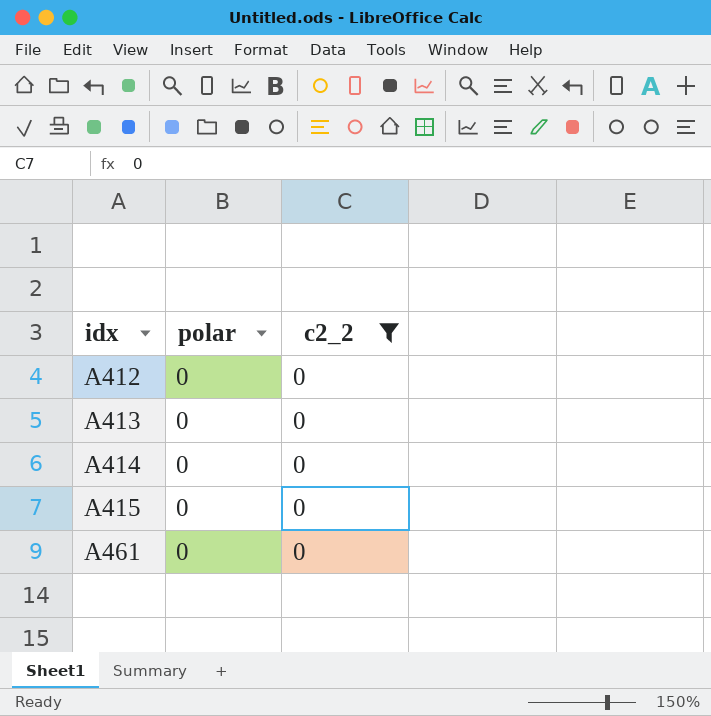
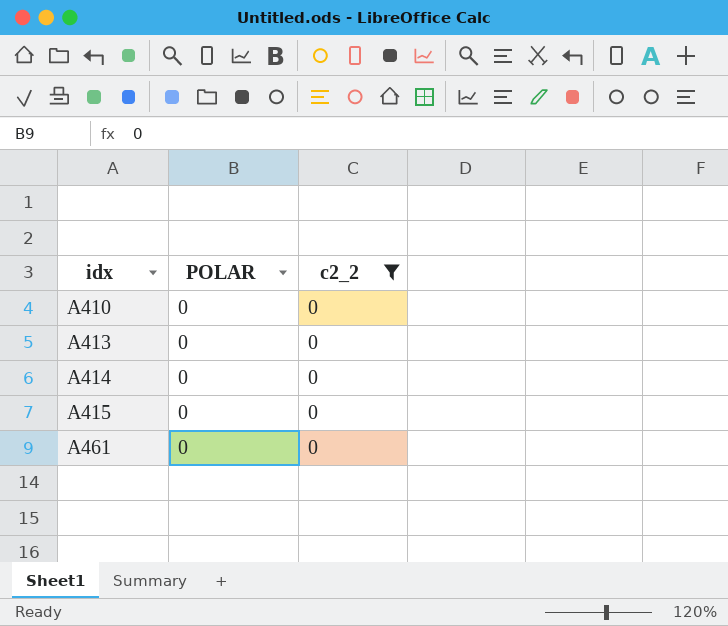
column name: polar -> POLAR
row A412: 0 | 0 -> none
row A410: none -> 0 | 0

